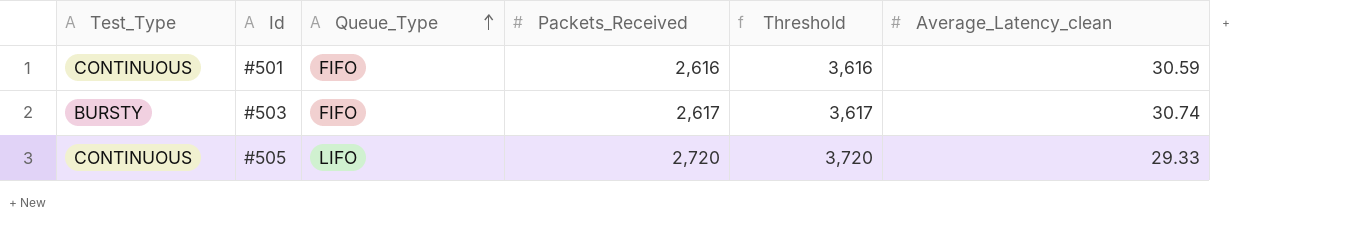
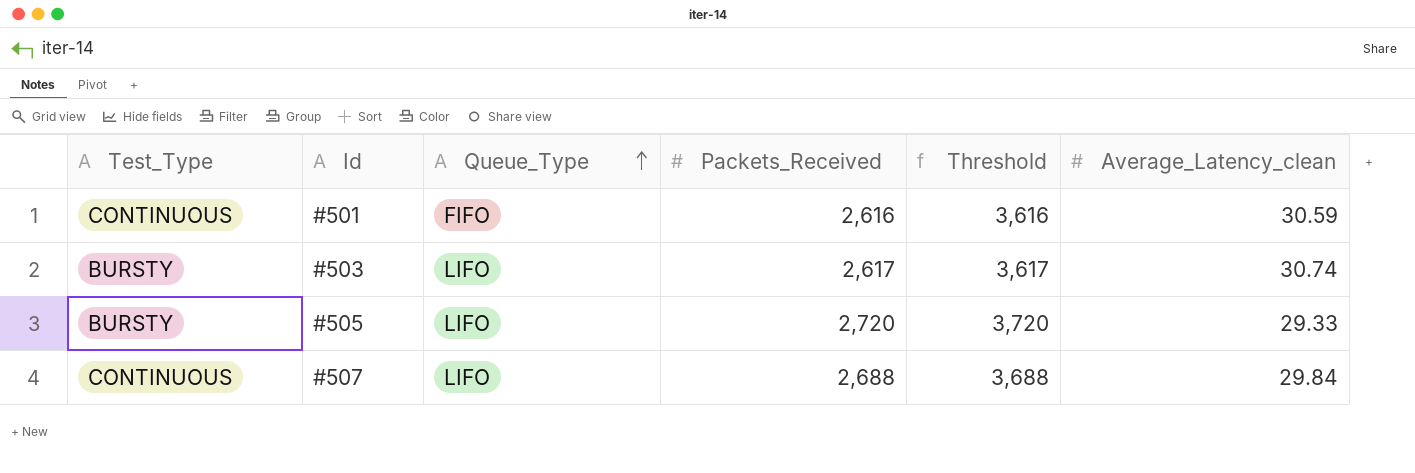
#503 | Queue_Type: FIFO -> LIFO
#505 | Test_Type: CONTINUOUS -> BURSTY
row #507: none -> CONTINUOUS | LIFO | 2,688 | 3,688 | 29.84

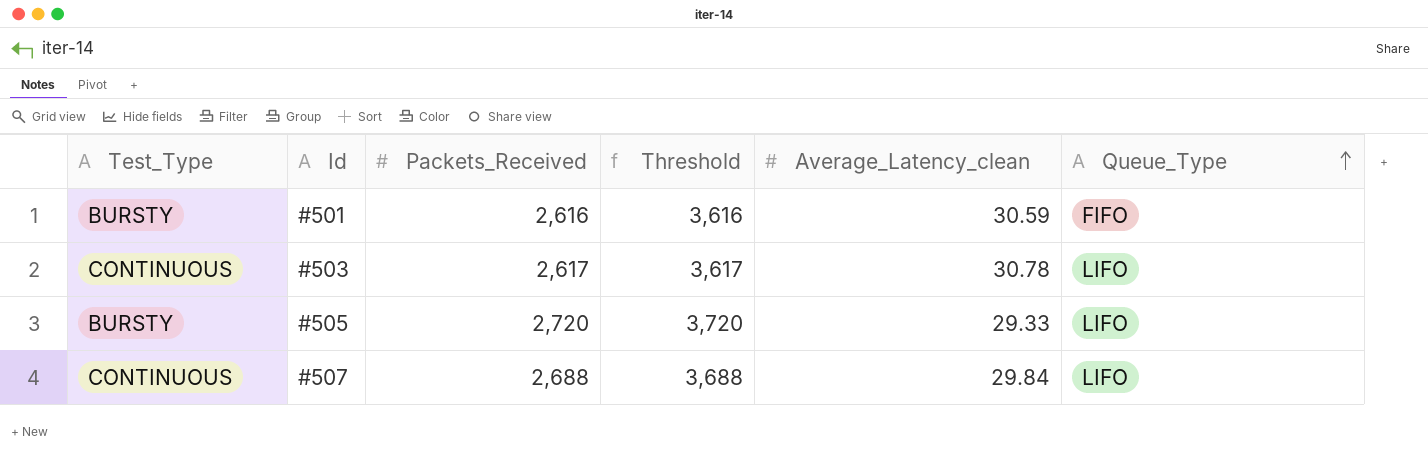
column Queue_Type | position: 3 -> 6
#501 | Test_Type: CONTINUOUS -> BURSTY
#503 | Test_Type: BURSTY -> CONTINUOUS
#503 | Average_Latency_clean: 30.74 -> 30.78

